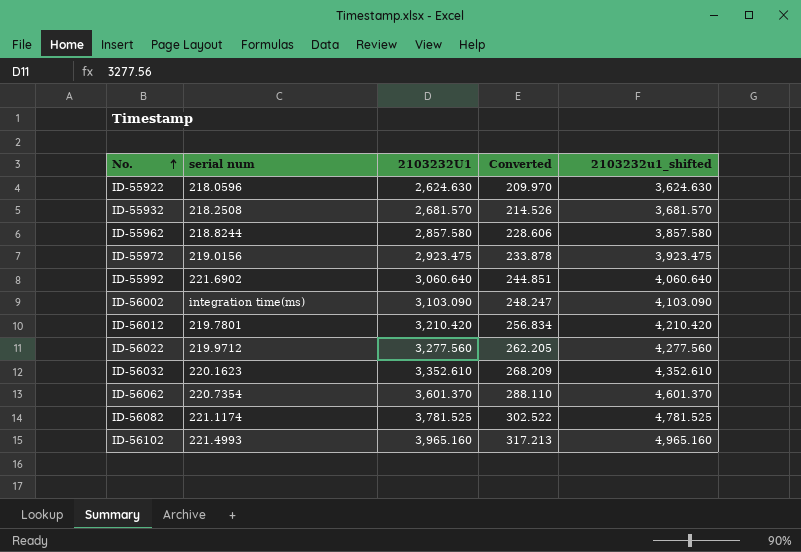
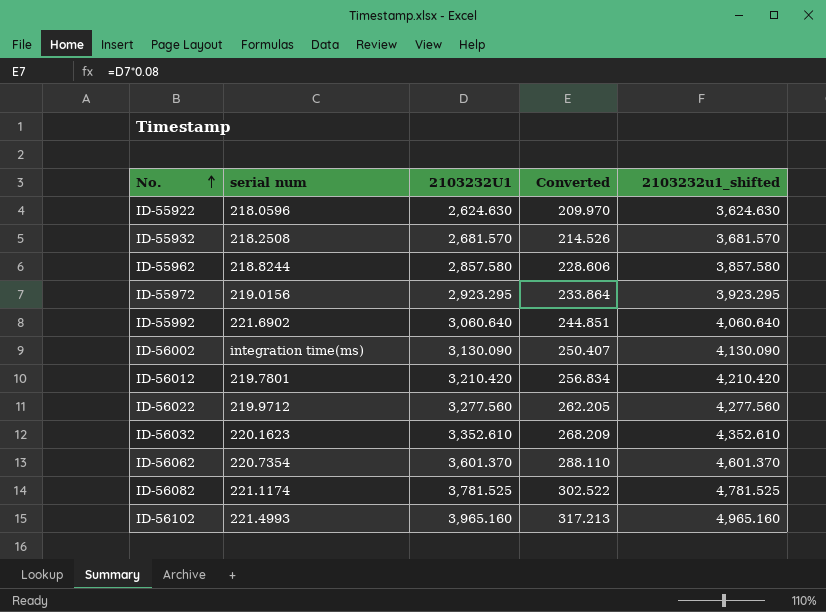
ID-55972 | 2103232U1: 2,923.475 -> 2,923.295
ID-55972 | Converted: 233.878 -> 233.864
ID-55972 | 2103232u1_shifted: 3,923.475 -> 3,923.295
ID-56002 | 2103232U1: 3,103.090 -> 3,130.090
ID-56002 | Converted: 248.247 -> 250.407
ID-56002 | 2103232u1_shifted: 4,103.090 -> 4,130.090

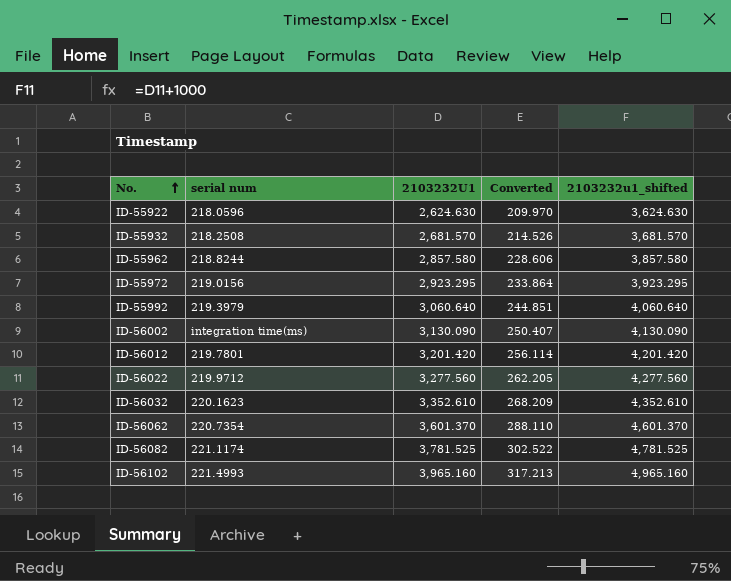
ID-55992 | serial num: 221.6902 -> 219.3979
ID-56012 | 2103232U1: 3,210.420 -> 3,201.420
ID-56012 | Converted: 256.834 -> 256.114
ID-56012 | 2103232u1_shifted: 4,210.420 -> 4,201.420

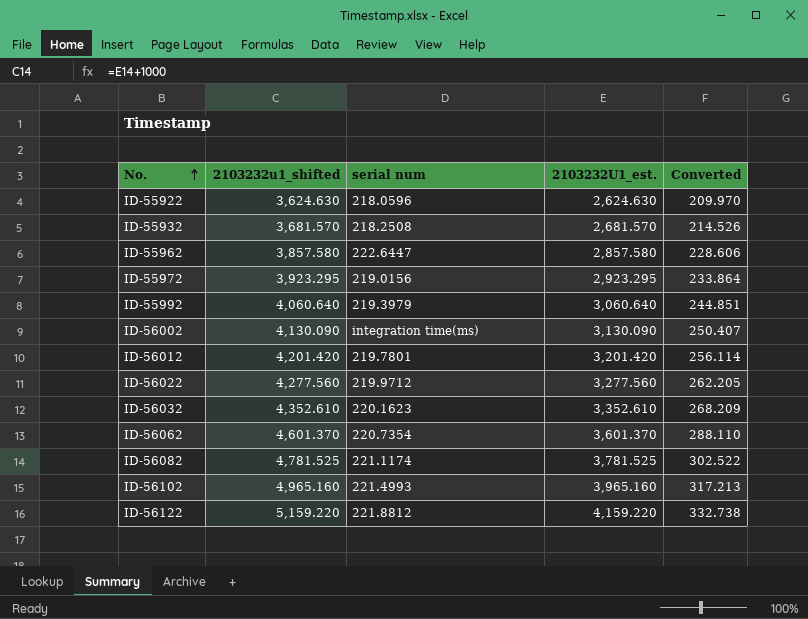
column 2103232u1_shifted | position: 5 -> 2
column name: 2103232U1 -> 2103232U1_est.
ID-55962 | serial num: 218.8244 -> 222.6447
row ID-56122: none -> 5,159.220 | 221.8812 | 4,159.220 | 332.738

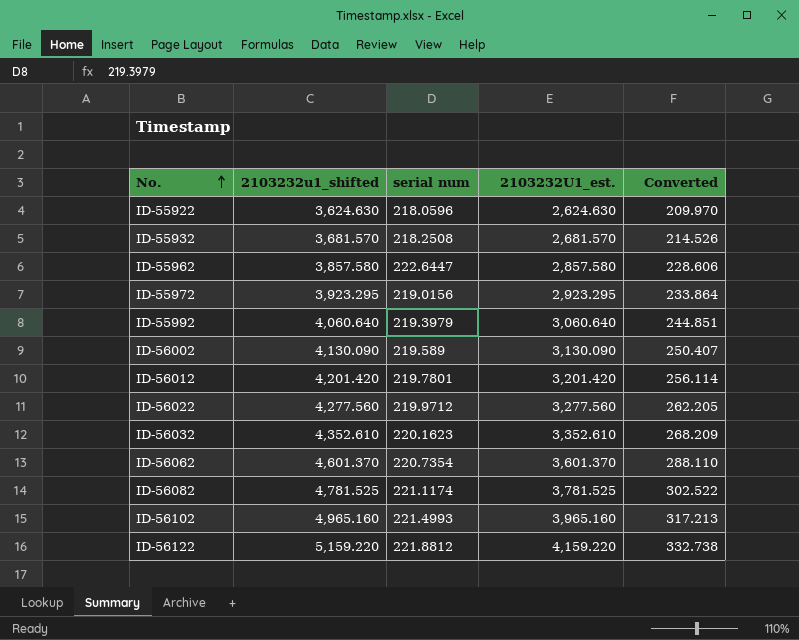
ID-56002 | serial num: integration time(ms) -> 219.589

